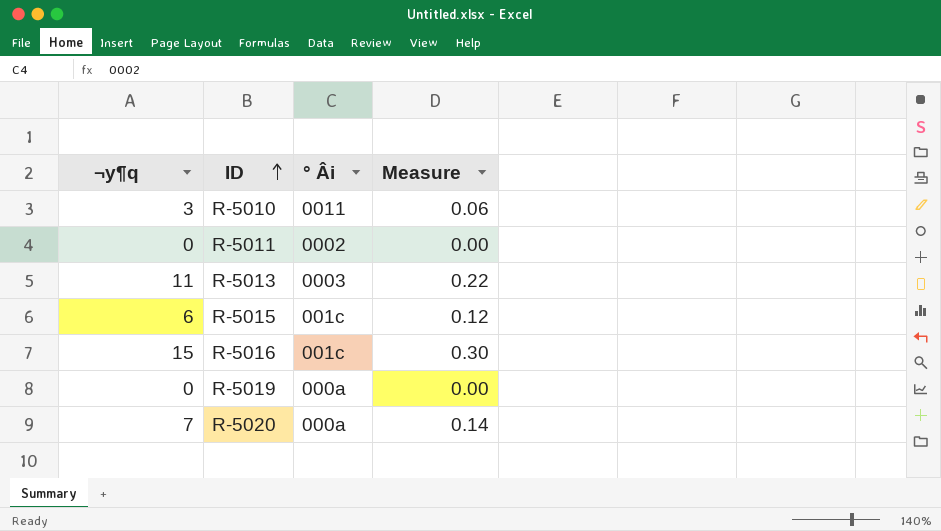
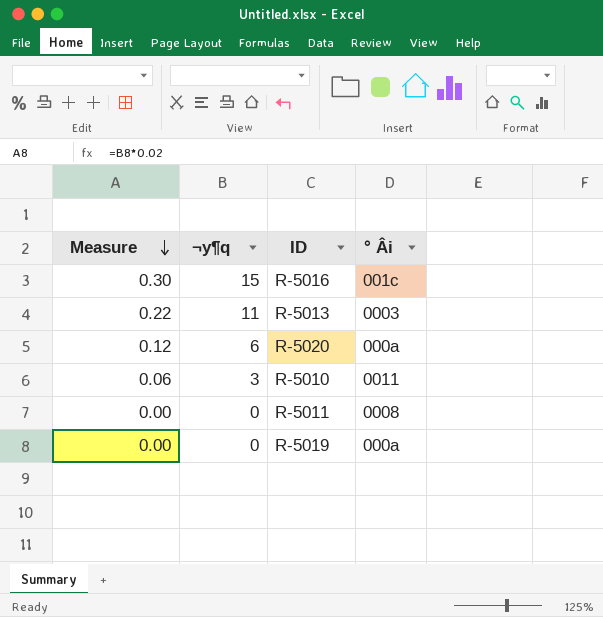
row order: ID ascending -> Measure descending
column Measure | position: 4 -> 1
row R-5015: 6 | 001c | 0.12 -> none
R-5020 | Measure: 0.14 -> 0.12
R-5020 | ¬y¶q: 7 -> 6
R-5011 | ° Âi: 0002 -> 0008

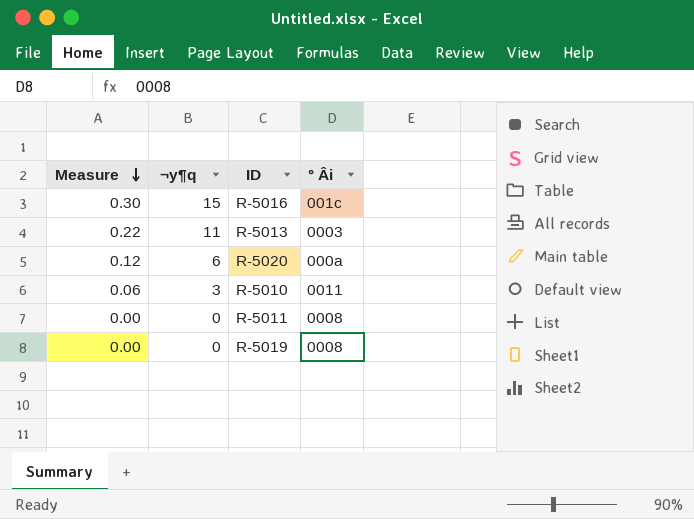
R-5019 | ° Âi: 000a -> 0008

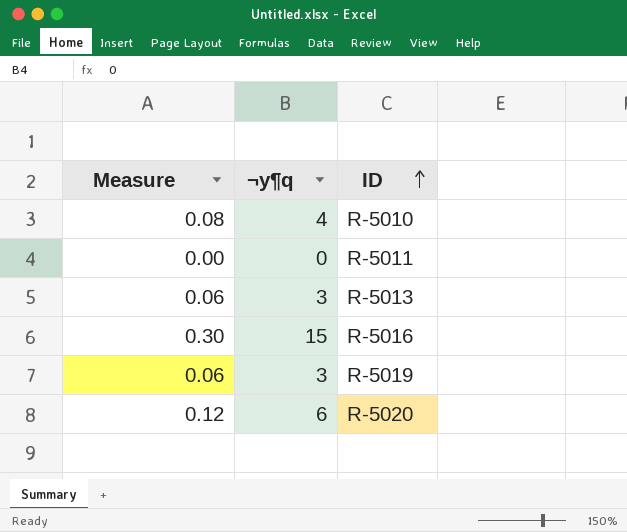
row order: Measure descending -> ID ascending
column ° Âi | position: 4 -> none
R-5010 | Measure: 0.06 -> 0.08
R-5010 | ¬y¶q: 3 -> 4
R-5013 | Measure: 0.22 -> 0.06
R-5013 | ¬y¶q: 11 -> 3
R-5019 | Measure: 0.00 -> 0.06
R-5019 | ¬y¶q: 0 -> 3

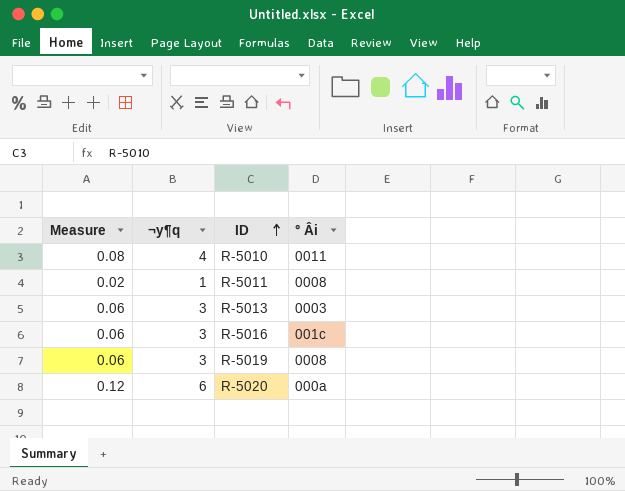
column ° Âi | position: none -> 4
R-5011 | Measure: 0.00 -> 0.02
R-5011 | ¬y¶q: 0 -> 1
R-5016 | Measure: 0.30 -> 0.06
R-5016 | ¬y¶q: 15 -> 3

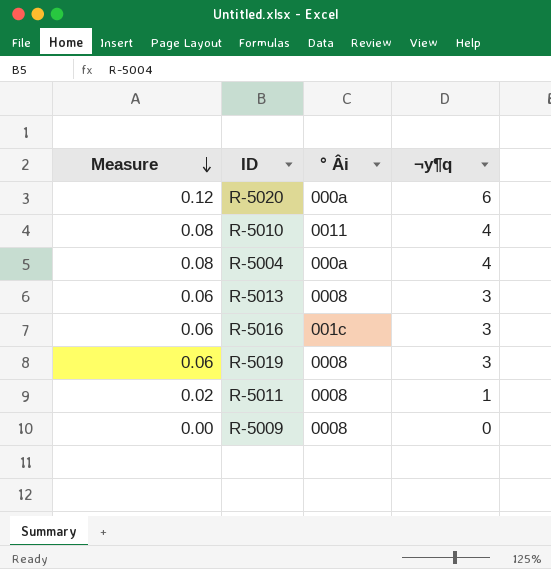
row order: ID ascending -> Measure descending
column ¬y¶q | position: 2 -> 4
row R-5004: none -> 0.08 | 000a | 4
R-5013 | ° Âi: 0003 -> 0008
row R-5009: none -> 0.00 | 0008 | 0

